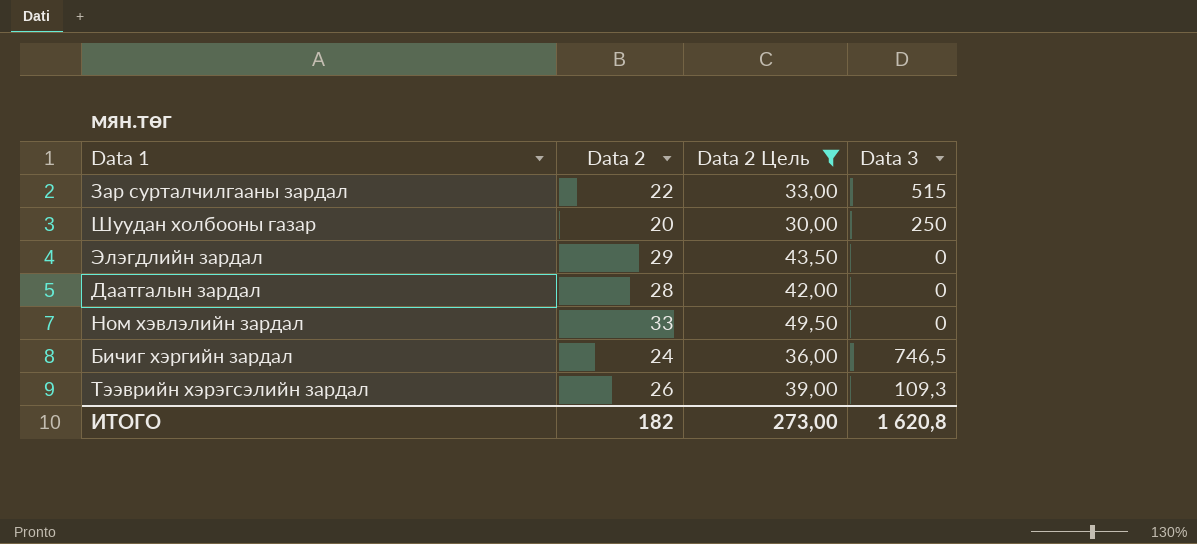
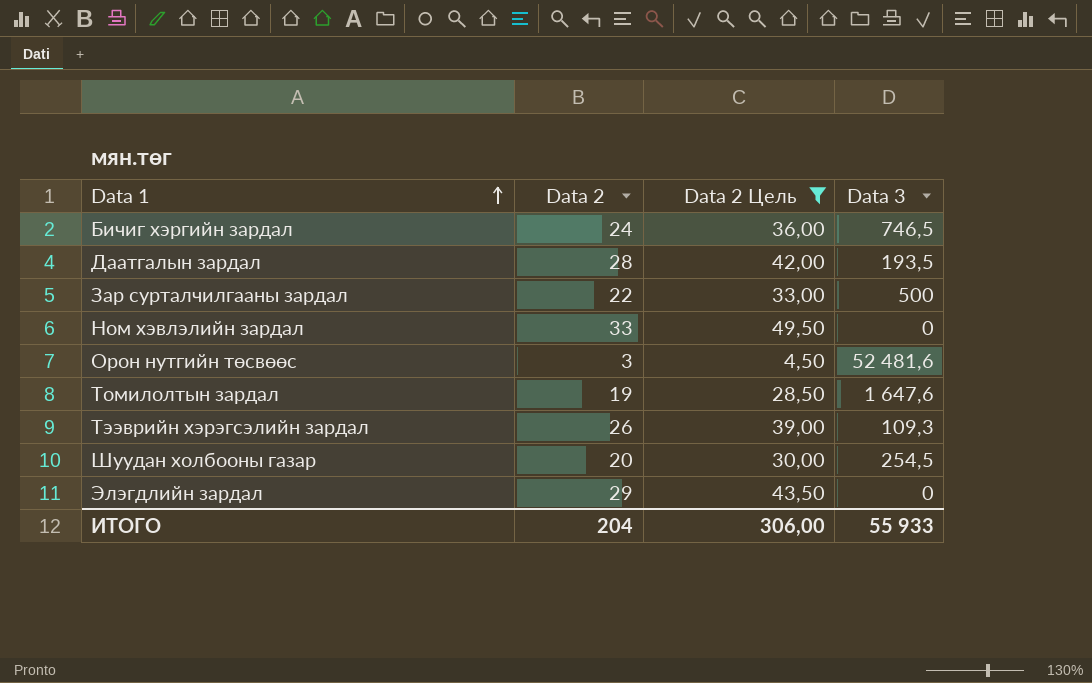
row order: none -> Data 1 ascending
Даатгалын зардал | Data 3: 0 -> 193,5
Зар сурталчилгааны зардал | Data 3: 515 -> 500
row Орон нутгийн төсвөөс: none -> 3 | 4,50 | 52 481,6
row Томилолтын зардал: none -> 19 | 28,50 | 1 647,6
Шуудан холбооны газар | Data 3: 250 -> 254,5
ИТОГО | Data 2: 182 -> 204
ИТОГО | Data 2 Цель: 273,00 -> 306,00
ИТОГО | Data 3: 1 620,8 -> 55 933

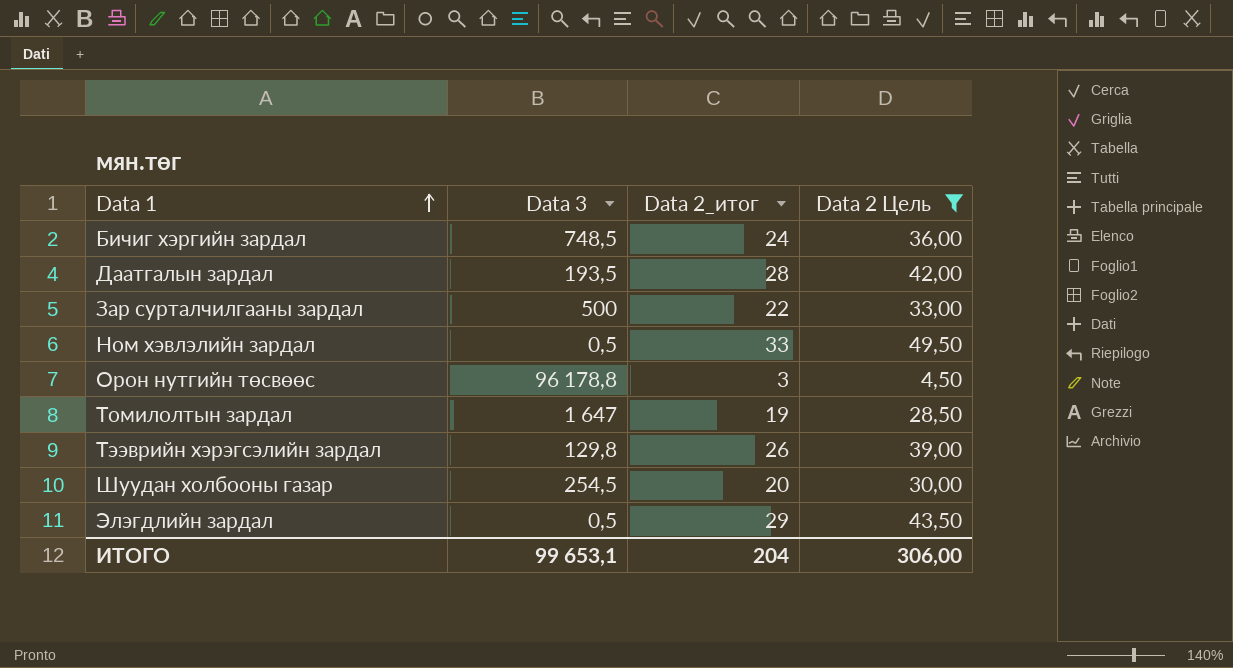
column Data 3 | position: 4 -> 2
column name: Data 2 -> Data 2_итог
Бичиг хэргийн зардал | Data 3: 746,5 -> 748,5
Ном хэвлэлийн зардал | Data 3: 0 -> 0,5
Орон нутгийн төсвөөс | Data 3: 52 481,6 -> 96 178,8
Томилолтын зардал | Data 3: 1 647,6 -> 1 647
Тээврийн хэрэгсэлийн зардал | Data 3: 109,3 -> 129,8
Элэгдлийн зардал | Data 3: 0 -> 0,5
ИТОГО | Data 3: 55 933 -> 99 653,1

